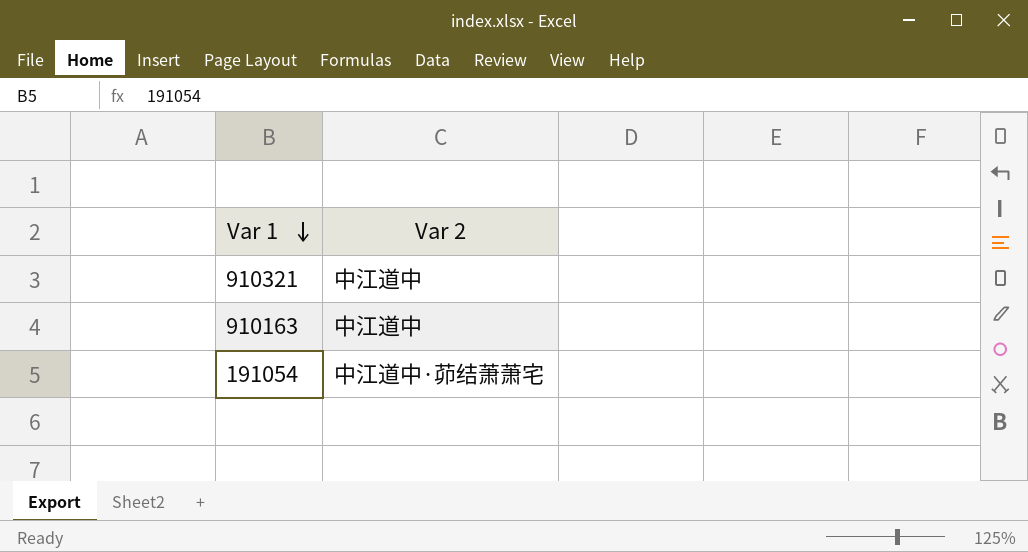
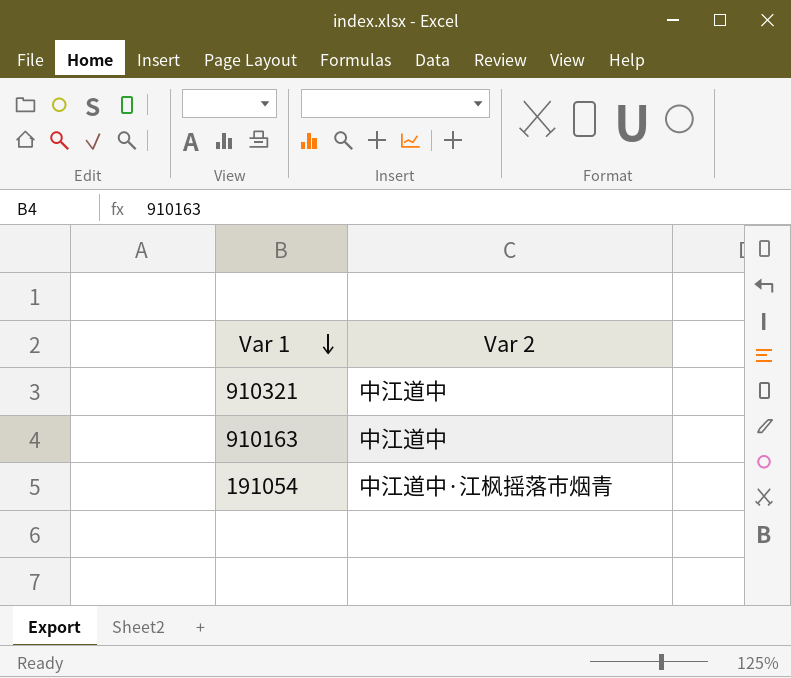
191054 | Var 2: 中江道中·茆结萧萧宅 -> 中江道中·江枫摇落市烟青

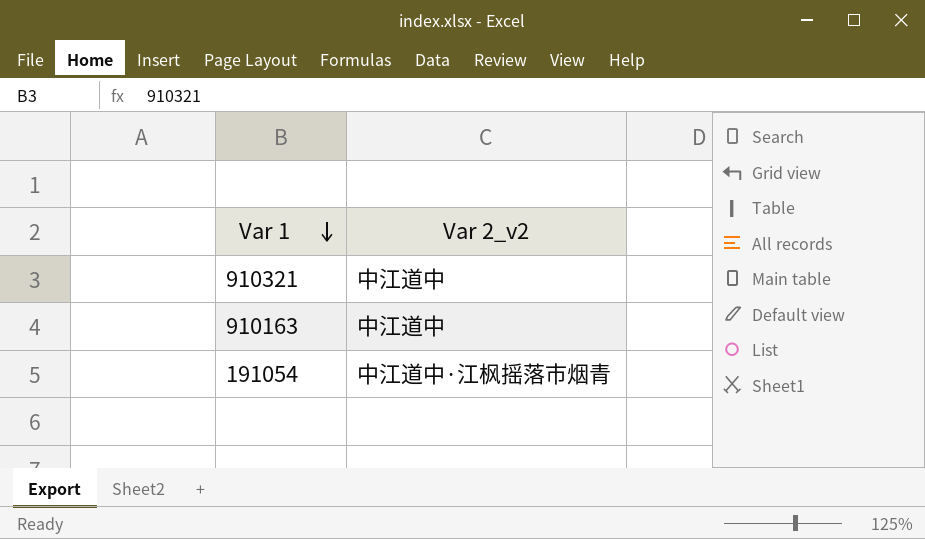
column name: Var 2 -> Var 2_v2

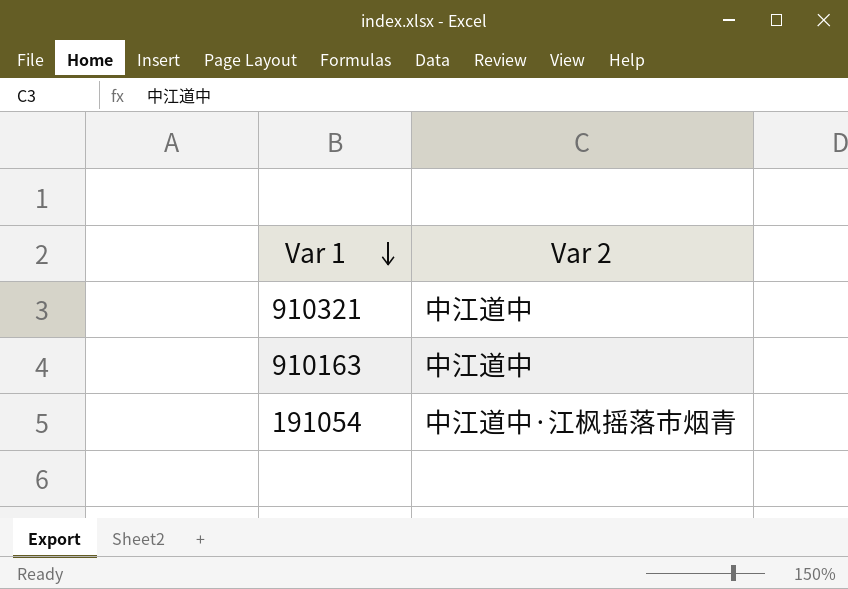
column name: Var 2_v2 -> Var 2

